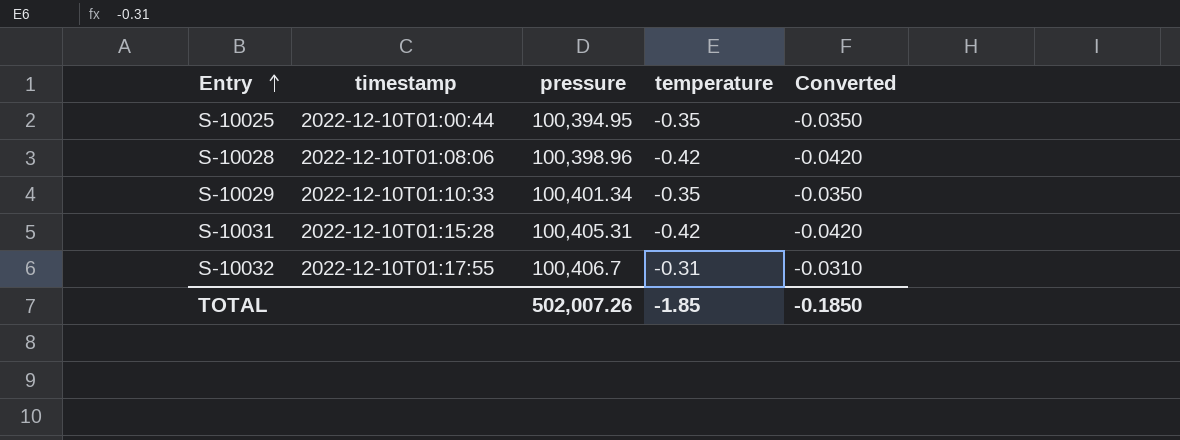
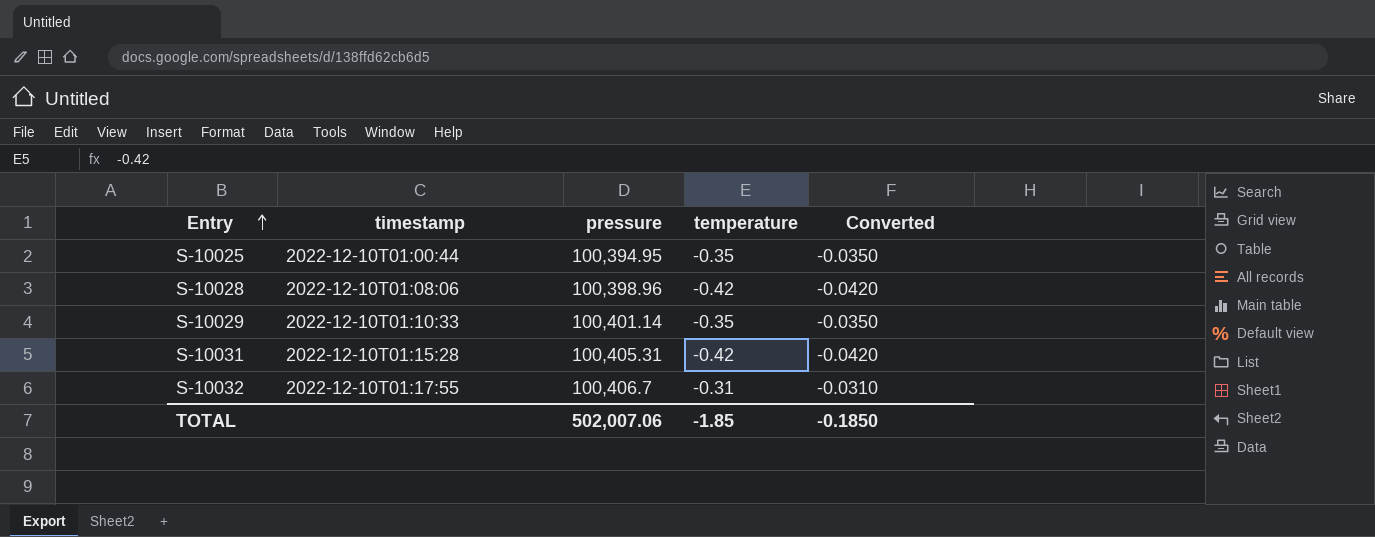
S-10029 | pressure: 100,401.34 -> 100,401.14
TOTAL | pressure: 502,007.26 -> 502,007.06

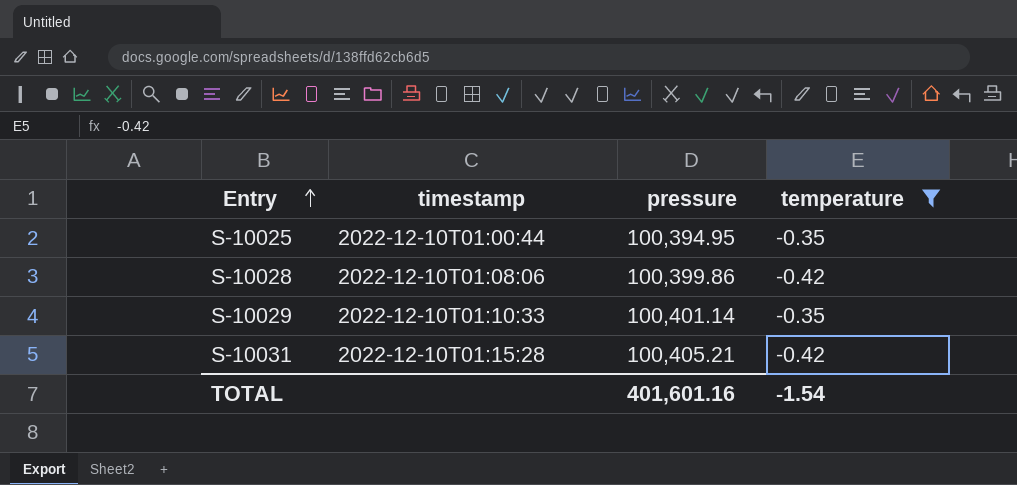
filter: none -> temperature != -0.31
column Converted | formula: [temperature] * 0.1 -> none
S-10028 | pressure: 100,398.96 -> 100,399.86
S-10031 | pressure: 100,405.31 -> 100,405.21
TOTAL | pressure: 502,007.06 -> 401,601.16
TOTAL | temperature: -1.85 -> -1.54

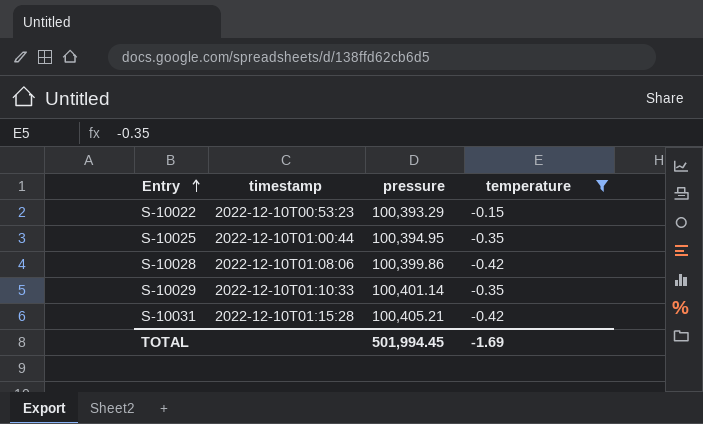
row S-10022: none -> 2022-12-10T00:53:23 | 100,393.29 | -0.15
TOTAL | pressure: 401,601.16 -> 501,994.45
TOTAL | temperature: -1.54 -> -1.69

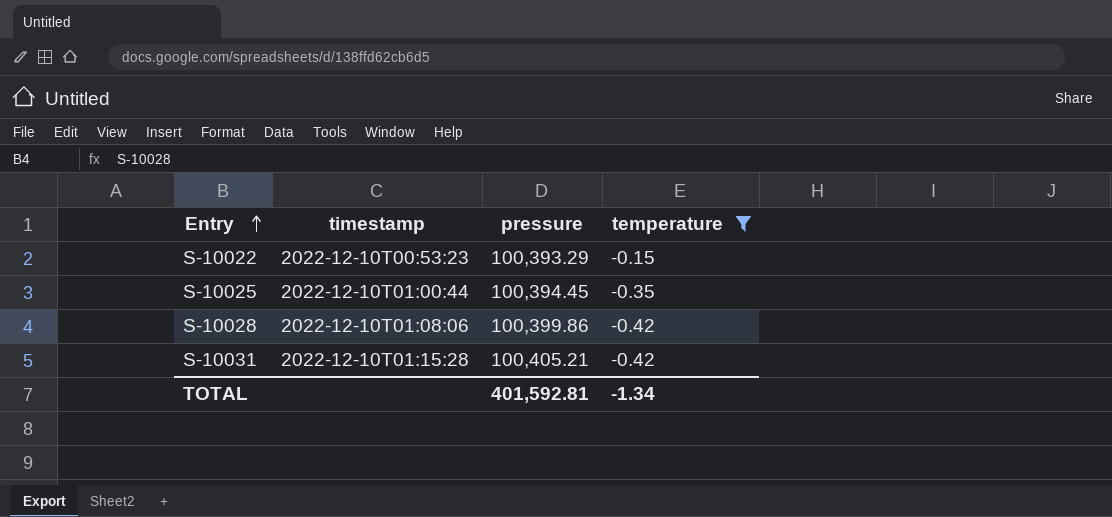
row S-10029: 2022-12-10T01:10:33 | 100,401.14 | -0.35 -> none
S-10025 | pressure: 100,394.95 -> 100,394.45
TOTAL | pressure: 501,994.45 -> 401,592.81
TOTAL | temperature: -1.69 -> -1.34

